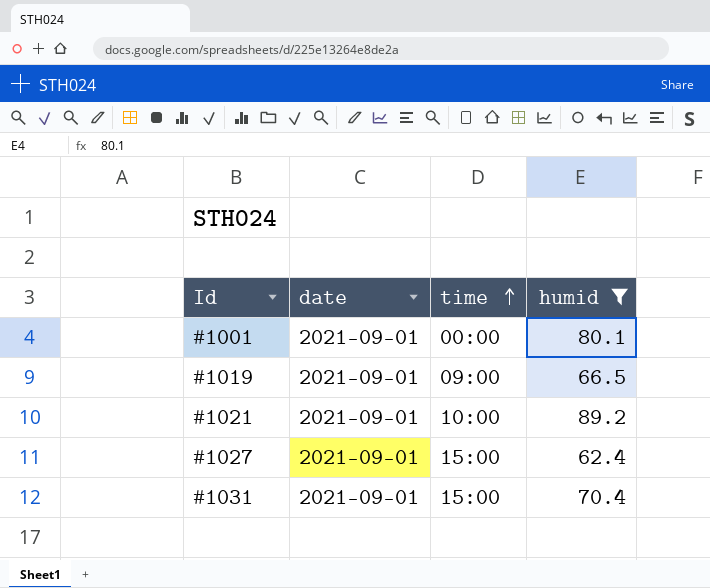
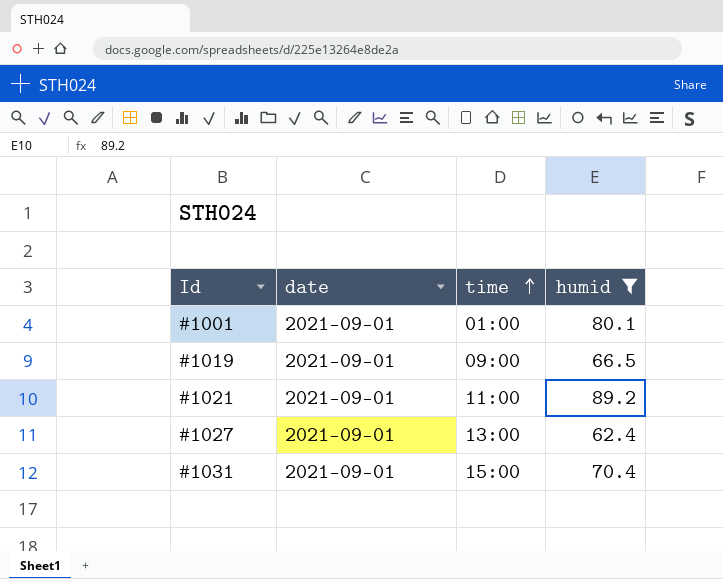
#1001 | time: 00:00 -> 01:00
#1021 | time: 10:00 -> 11:00
#1027 | time: 15:00 -> 13:00

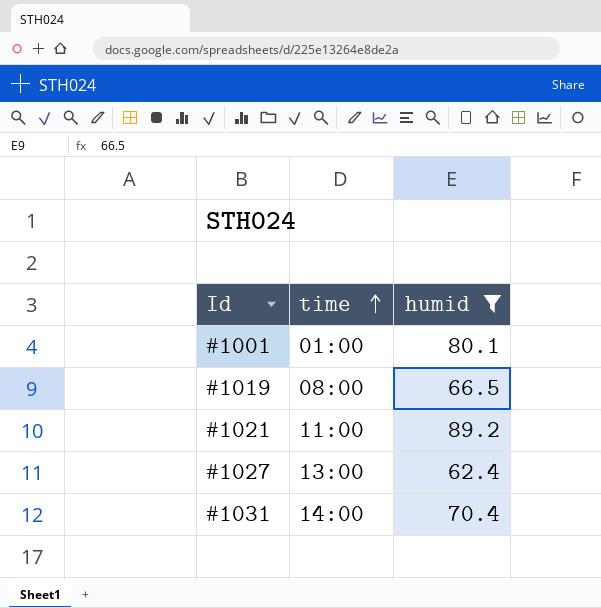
column date | position: 2 -> none
#1019 | time: 09:00 -> 08:00
#1031 | time: 15:00 -> 14:00

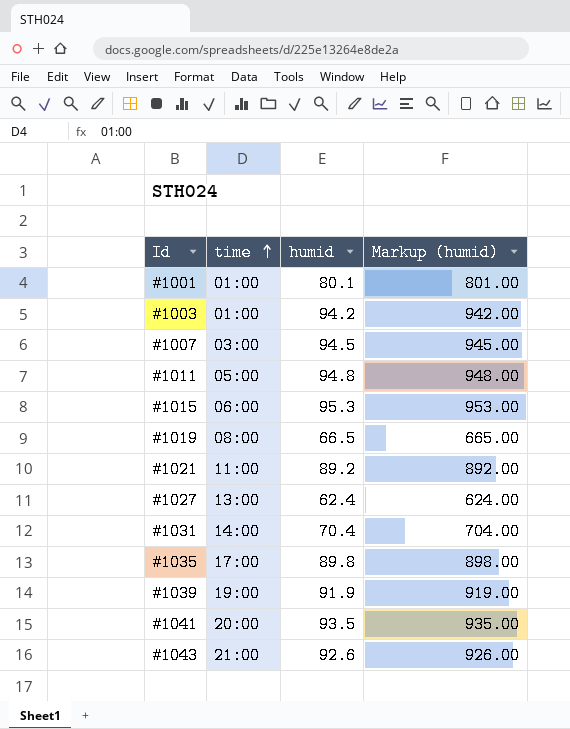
filter: humid <= 89.2 -> none
column Markup (humid) | formula: none -> [humid] * 10

